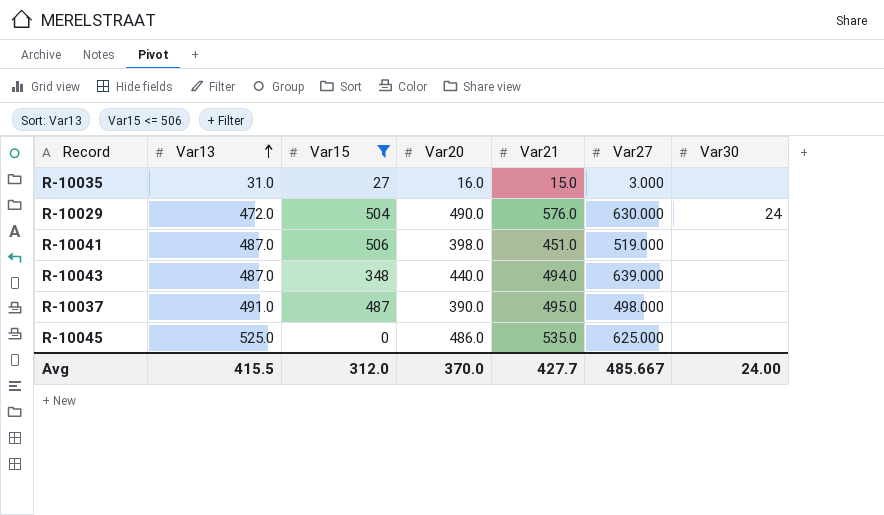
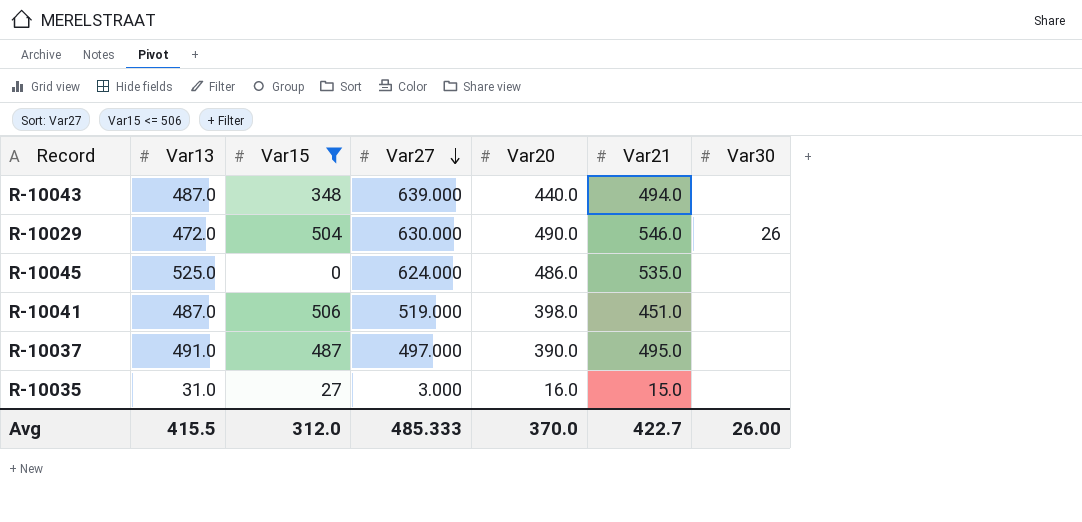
row order: Var13 ascending -> Var27 descending
column Var27 | position: 6 -> 4
R-10029 | Var21: 576.0 -> 546.0
R-10029 | Var30: 24 -> 26
R-10045 | Var27: 625.000 -> 624.000
R-10037 | Var27: 498.000 -> 497.000
Avg | Var27: 485.667 -> 485.333
Avg | Var21: 427.7 -> 422.7
Avg | Var30: 24.00 -> 26.00

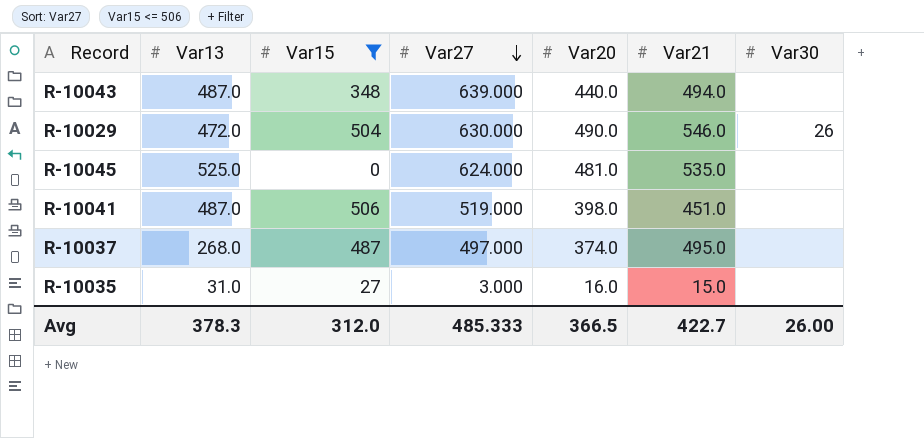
R-10045 | Var20: 486.0 -> 481.0
R-10037 | Var13: 491.0 -> 268.0
R-10037 | Var20: 390.0 -> 374.0
Avg | Var13: 415.5 -> 378.3
Avg | Var20: 370.0 -> 366.5

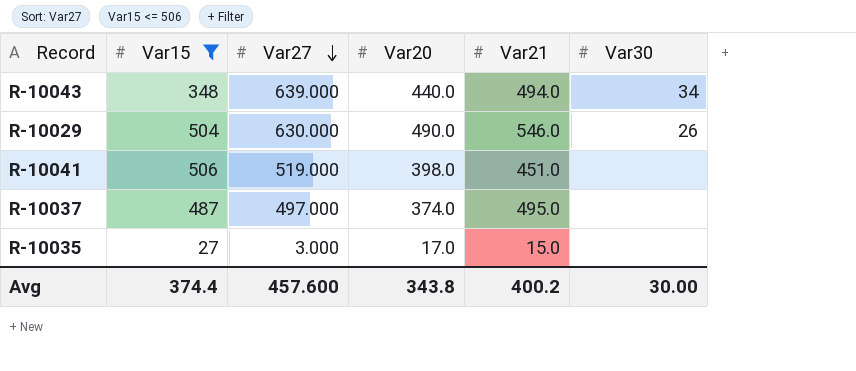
column Var13 | position: 2 -> none
row R-10045: 525.0 | 0 | 624.000 | 481.0 | 535.0 | none -> none
R-10043 | Var30: none -> 34
R-10035 | Var20: 16.0 -> 17.0
Avg | Var15: 312.0 -> 374.4
Avg | Var27: 485.333 -> 457.600
Avg | Var20: 366.5 -> 343.8
Avg | Var21: 422.7 -> 400.2
Avg | Var30: 26.00 -> 30.00

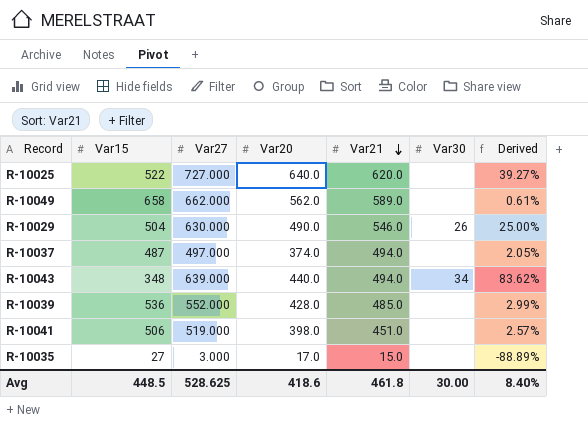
filter: Var15 <= 506 -> none
row order: Var27 descending -> Var21 descending
column Derived | formula: none -> ([Var27] - [Var15]) / [Var15]
R-10037 | Var21: 495.0 -> 494.0
Avg | Var15: 374.4 -> 448.5
Avg | Var27: 457.600 -> 528.625
Avg | Var20: 343.8 -> 418.6
Avg | Var21: 400.2 -> 461.8

